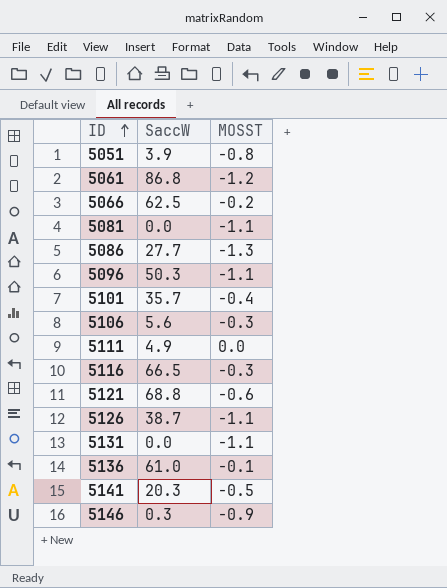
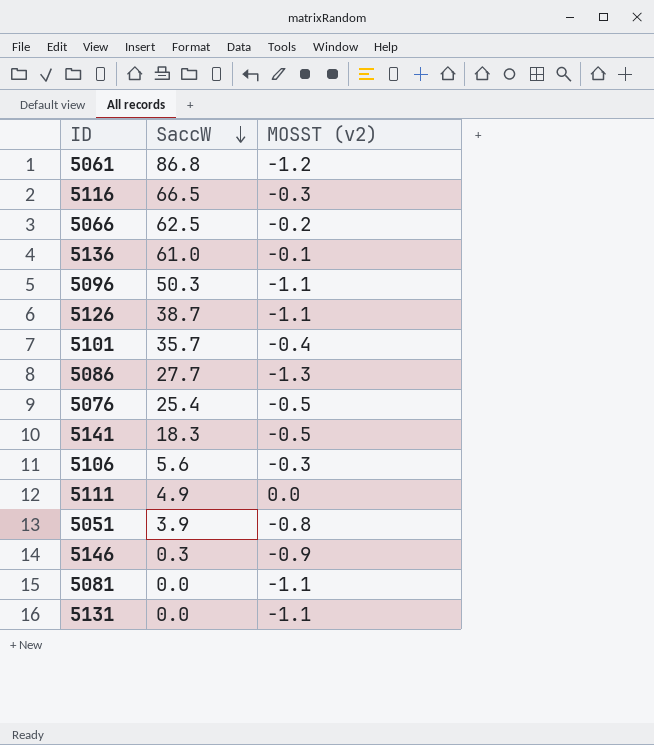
row order: ID ascending -> SaccW descending
column name: MOSST -> MOSST (v2)
row 5121: 68.8 | -0.6 -> none
row 5076: none -> 25.4 | -0.5
5141 | SaccW: 20.3 -> 18.3

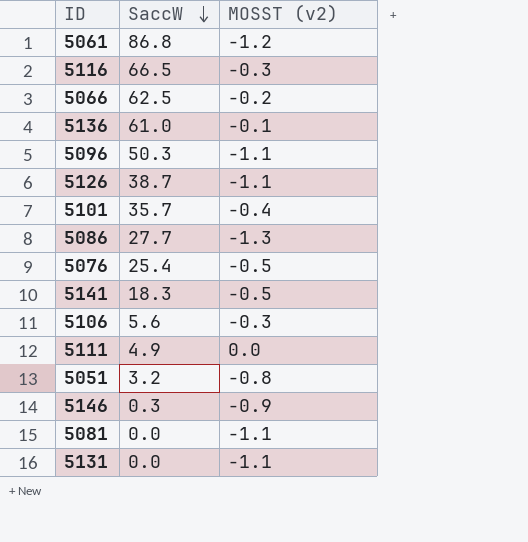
5051 | SaccW: 3.9 -> 3.2

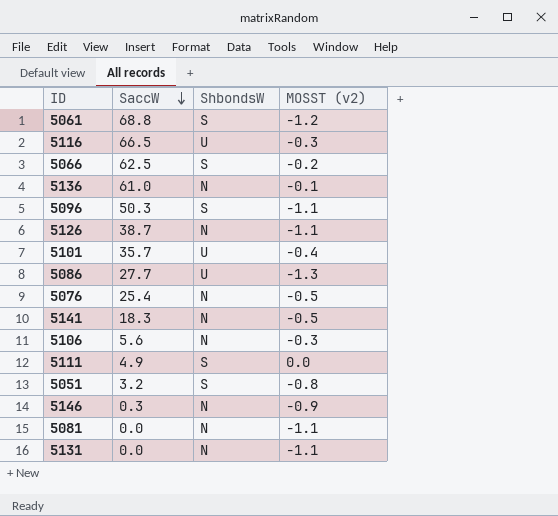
column ShbondsW | position: none -> 3
5061 | SaccW: 86.8 -> 68.8

